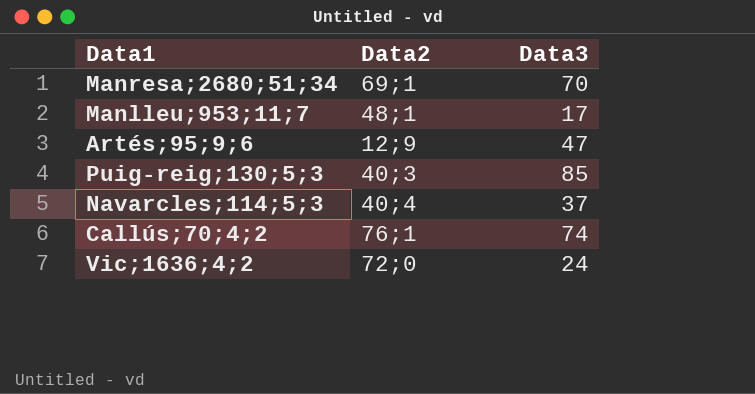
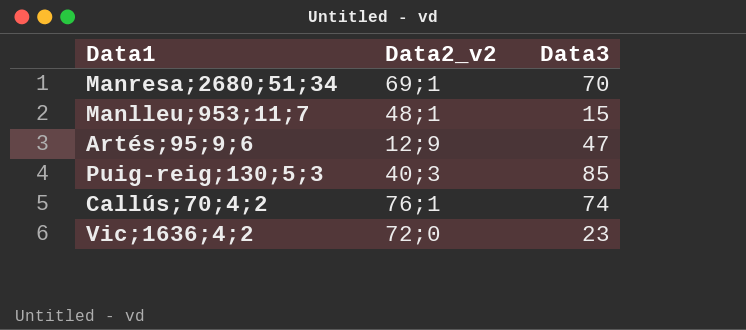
column name: Data2 -> Data2_v2
row Navarcles;114;5;3: 40;4 | 37 -> none
Manlleu;953;11;7 | Data3: 17 -> 15
Vic;1636;4;2 | Data3: 24 -> 23

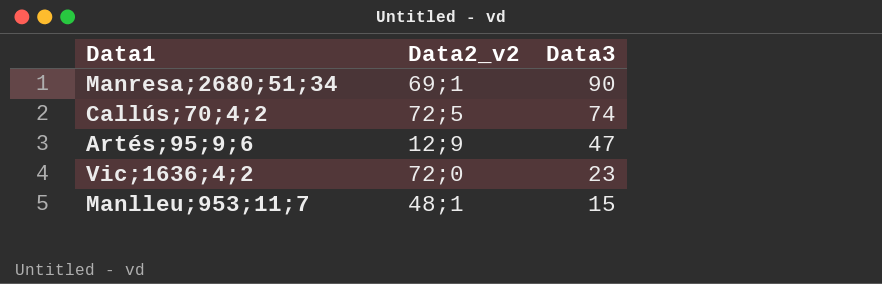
row order: none -> Data3 descending
row Puig-reig;130;5;3: 40;3 | 85 -> none
Manresa;2680;51;34 | Data3: 70 -> 90
Callús;70;4;2 | Data2_v2: 76;1 -> 72;5

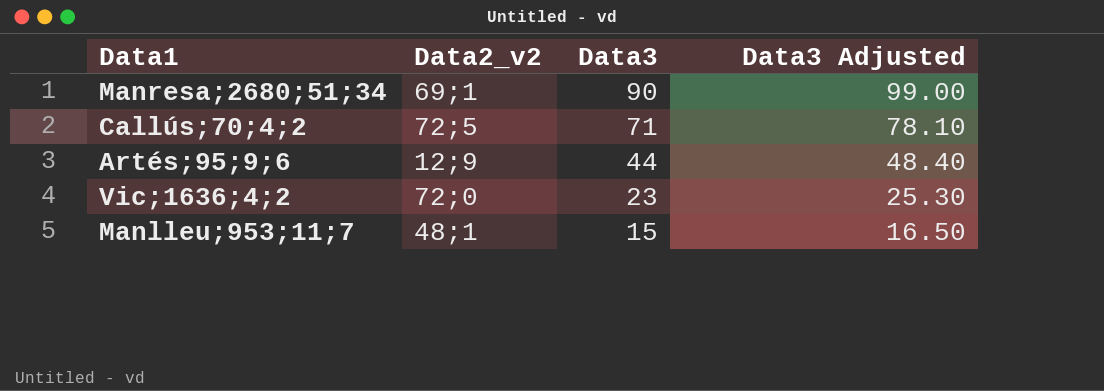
column Data3 Adjusted | formula: none -> [Data3] * 1.1
Callús;70;4;2 | Data3: 74 -> 71
Artés;95;9;6 | Data3: 47 -> 44

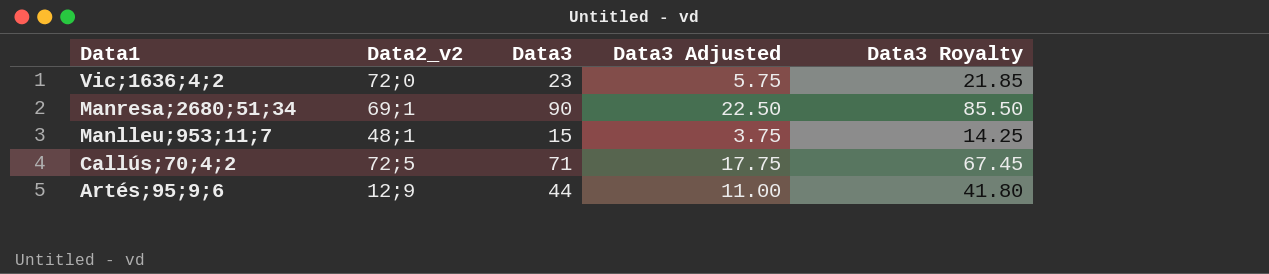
row order: Data3 descending -> Data1 descending
column Data3 Adjusted | formula: [Data3] * 1.1 -> [Data3] * 0.25
column Data3 Royalty | formula: none -> [Data3] * 0.95

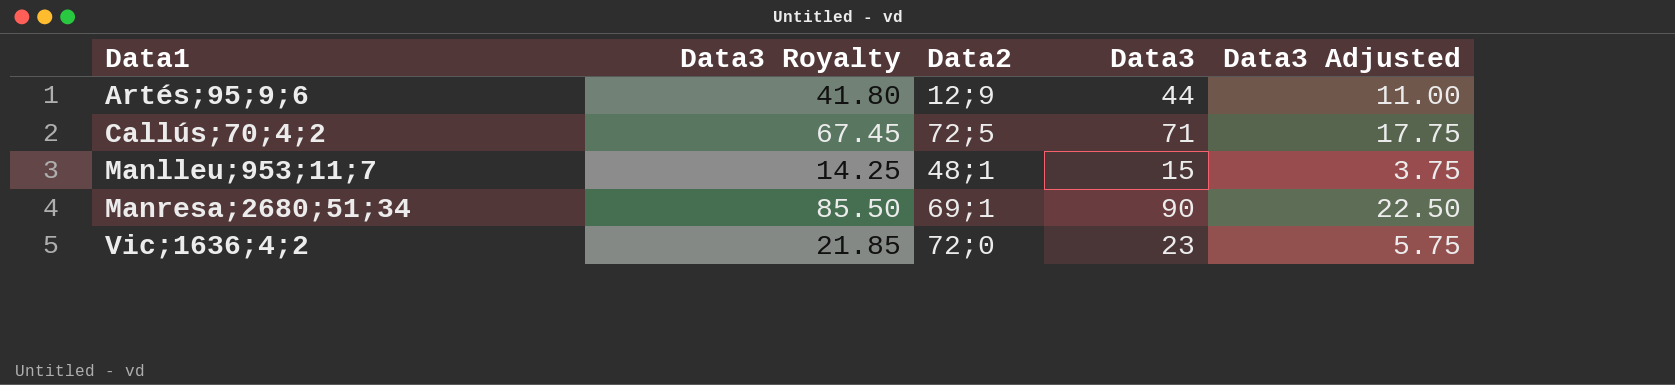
row order: Data1 descending -> Data1 ascending
column Data3 Royalty | position: 5 -> 2
column name: Data2_v2 -> Data2

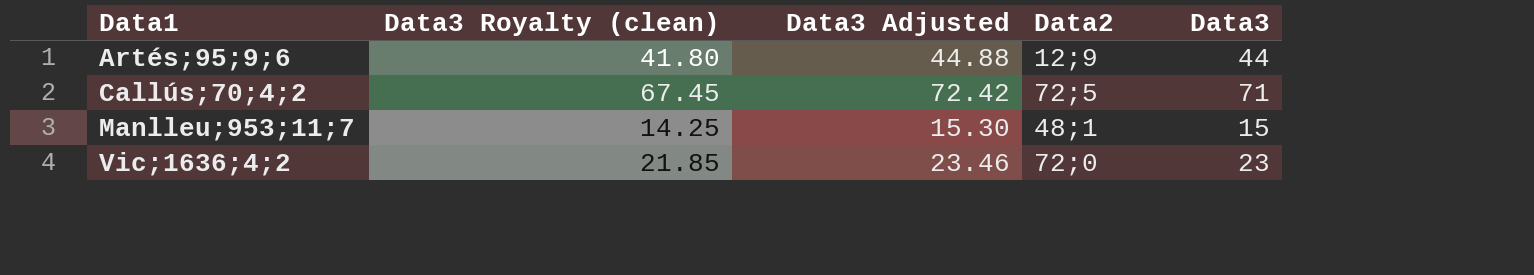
column name: Data3 Royalty -> Data3 Royalty (clean)
column Data3 Adjusted | formula: [Data3] * 0.25 -> [Data3] * 1.02
column Data3 Adjusted | position: 5 -> 3
row Manresa;2680;51;34: 85.50 | 69;1 | 90 | 22.50 -> none

